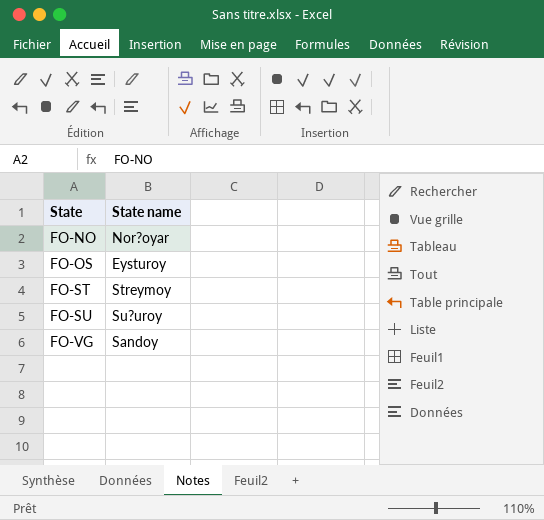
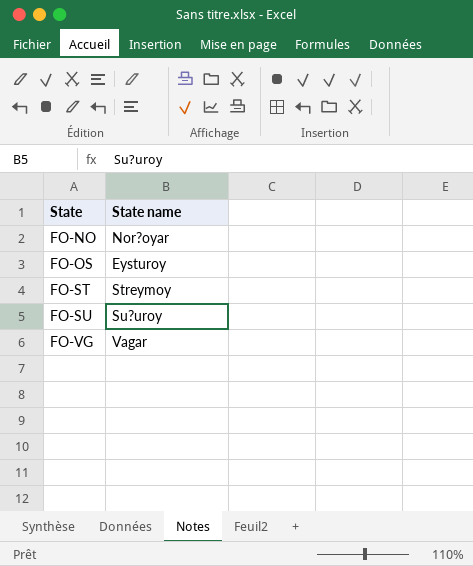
FO-VG | State name: Sandoy -> Vagar

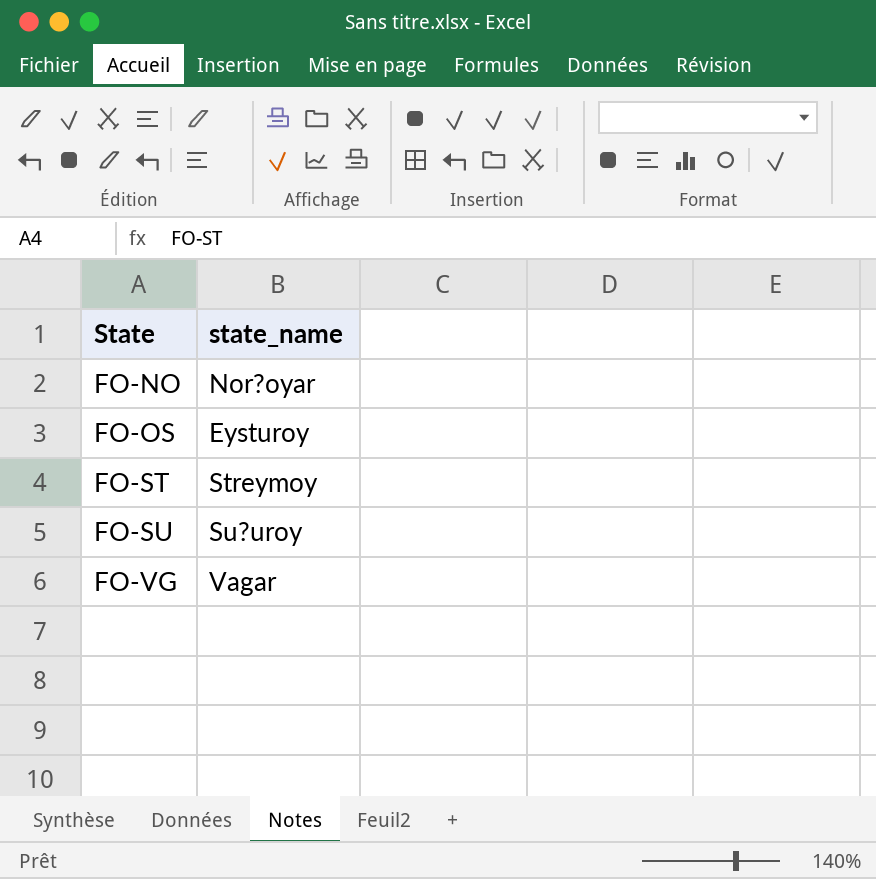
column name: State name -> state_name

